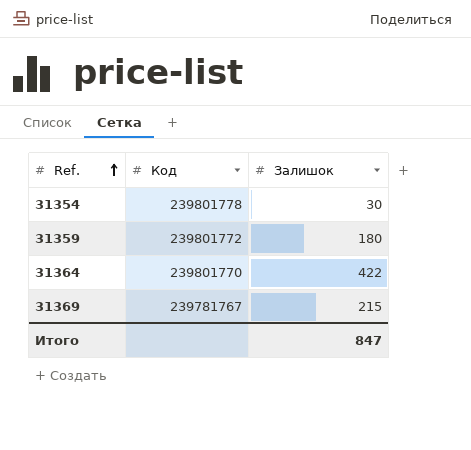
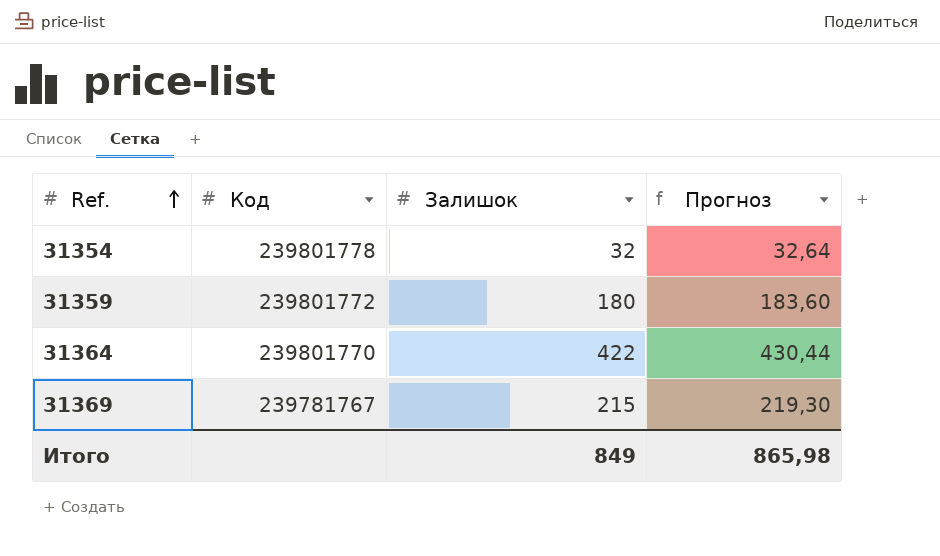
column Прогноз | formula: none -> [Залишок] * 1,02
31354 | Залишок: 30 -> 32
Итого | Залишок: 847 -> 849

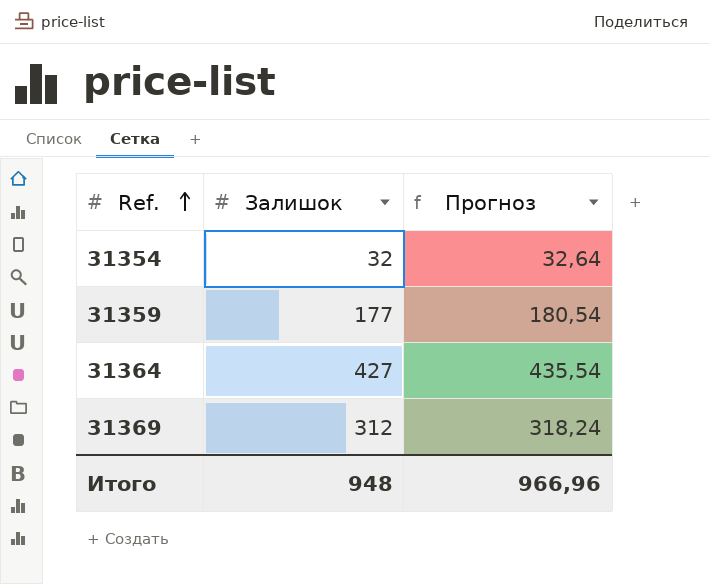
column Код | position: 2 -> none
31359 | Залишок: 180 -> 177
31359 | Прогноз: 183,60 -> 180,54
31364 | Залишок: 422 -> 427
31364 | Прогноз: 430,44 -> 435,54
31369 | Залишок: 215 -> 312
31369 | Прогноз: 219,30 -> 318,24
Итого | Залишок: 849 -> 948
Итого | Прогноз: 865,98 -> 966,96

